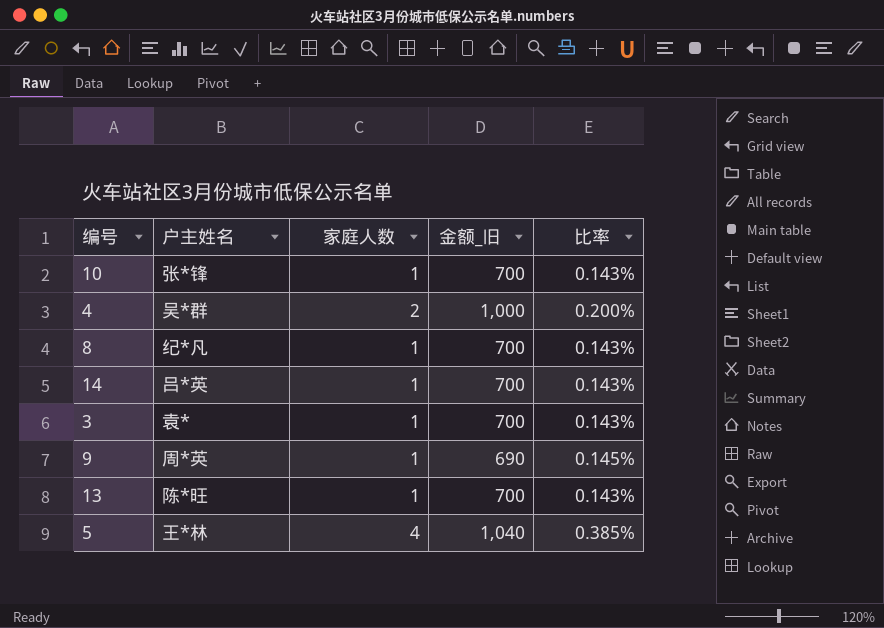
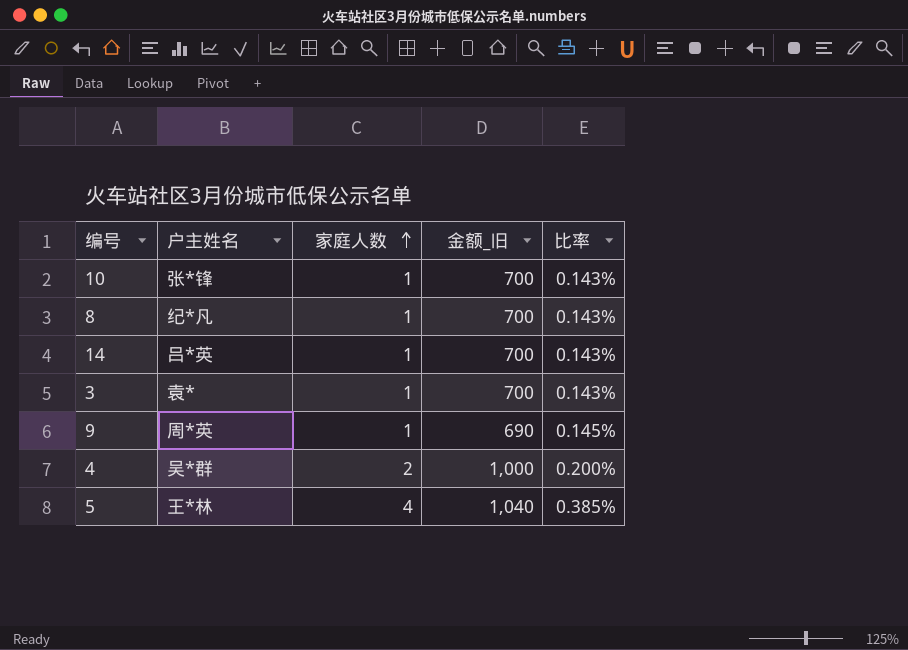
row order: none -> 家庭人数 ascending
row 13: 陈*旺 | 1 | 700 | 0.143% -> none

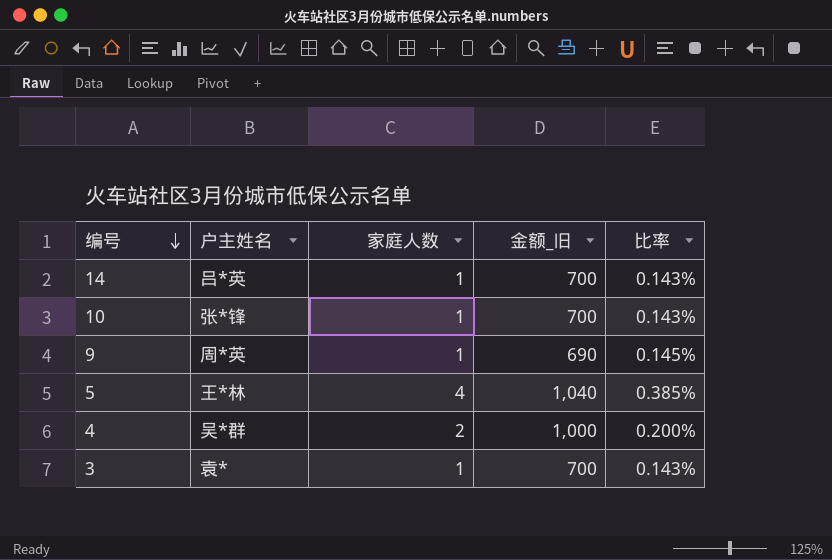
row order: 家庭人数 ascending -> 编号 descending
row 8: 纪*凡 | 1 | 700 | 0.143% -> none

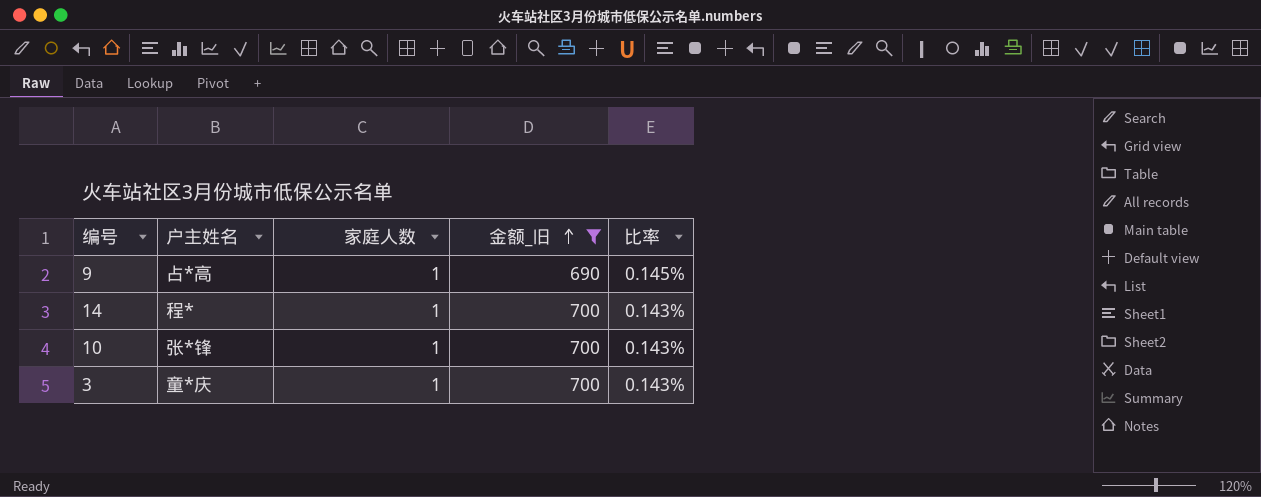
filter: none -> 金额_旧 <= 700
row order: 编号 descending -> 金额_旧 ascending
9 | 户主姓名: 周*英 -> 占*高
14 | 户主姓名: 吕*英 -> 程*
3 | 户主姓名: 袁* -> 童*庆

